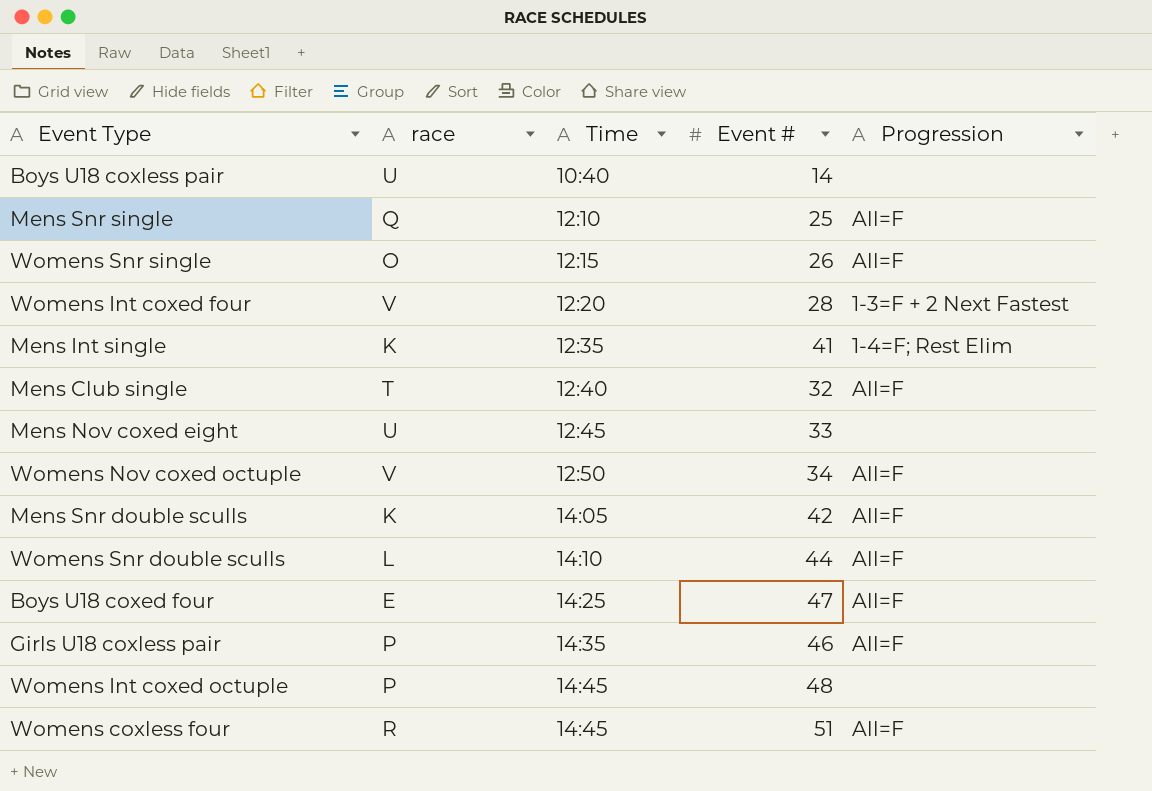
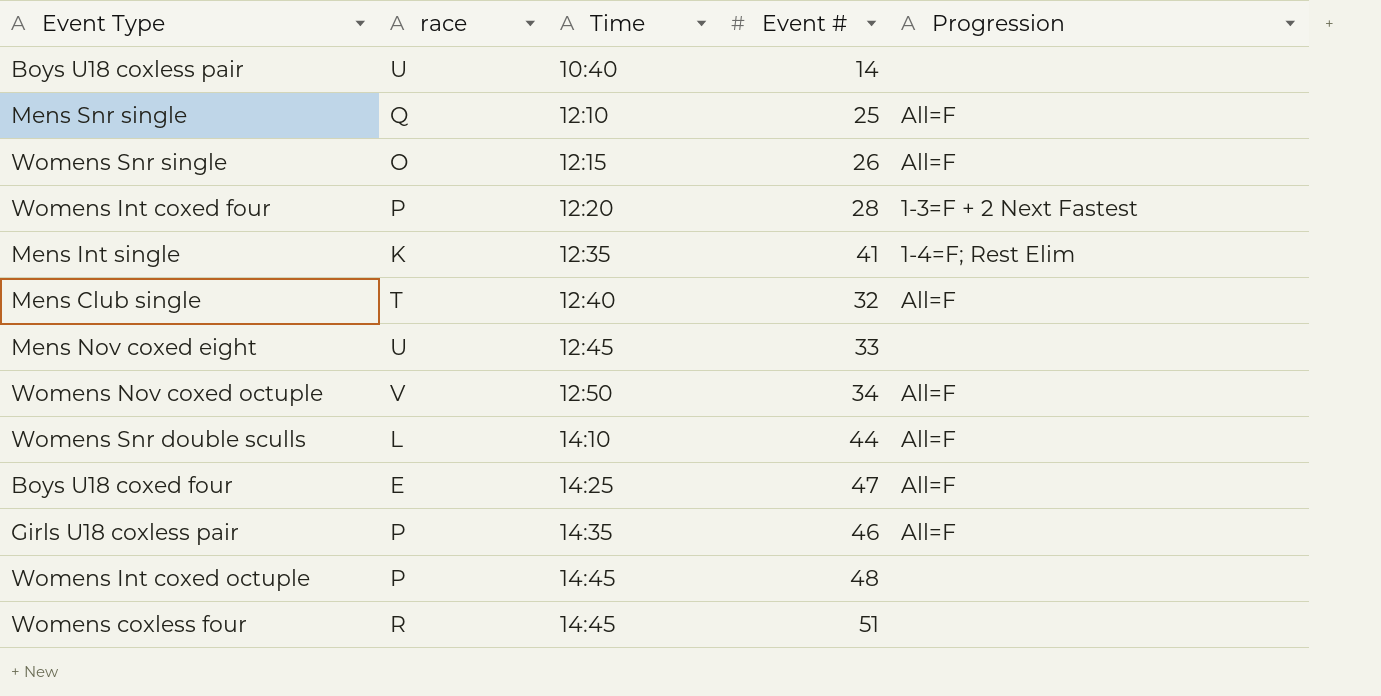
row Mens Snr double sculls: K | 14:05 | 42 | All=F -> none
Womens Int coxed four | race: V -> P
Womens coxless four | Progression: All=F -> none

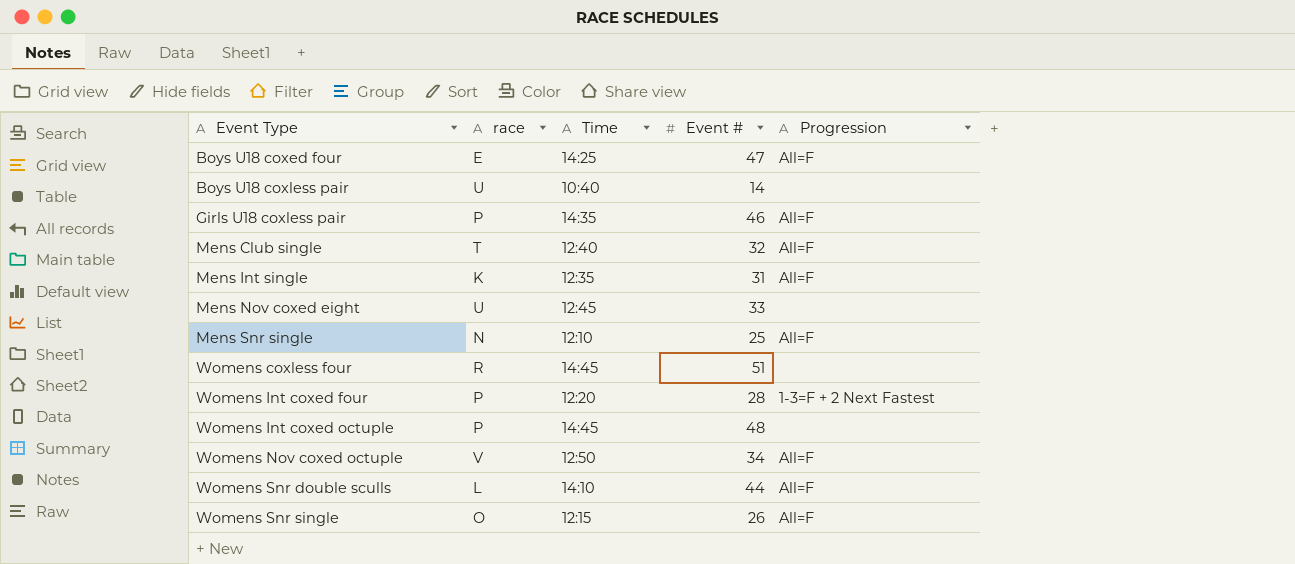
row order: Time ascending -> Event Type ascending
Mens Int single | Event #: 41 -> 31
Mens Int single | Progression: 1-4=F; Rest Elim -> All=F
Mens Snr single | race: Q -> N

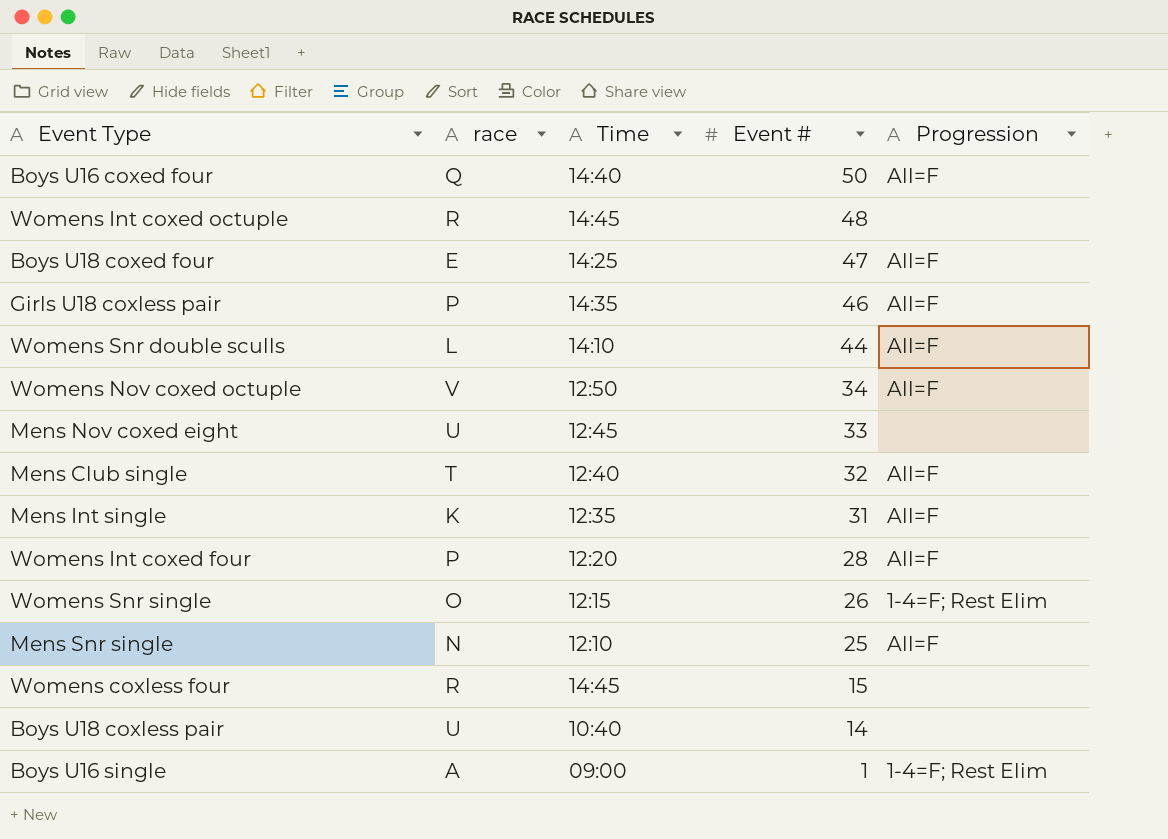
row order: Event Type ascending -> Event # descending
row Boys U16 coxed four: none -> Q | 14:40 | 50 | All=F
Womens Int coxed octuple | race: P -> R
Womens Int coxed four | Progression: 1-3=F + 2 Next Fastest -> All=F
Womens Snr single | Progression: All=F -> 1-4=F; Rest Elim
Womens coxless four | Event #: 51 -> 15
row Boys U16 single: none -> A | 09:00 | 1 | 1-4=F; Rest Elim

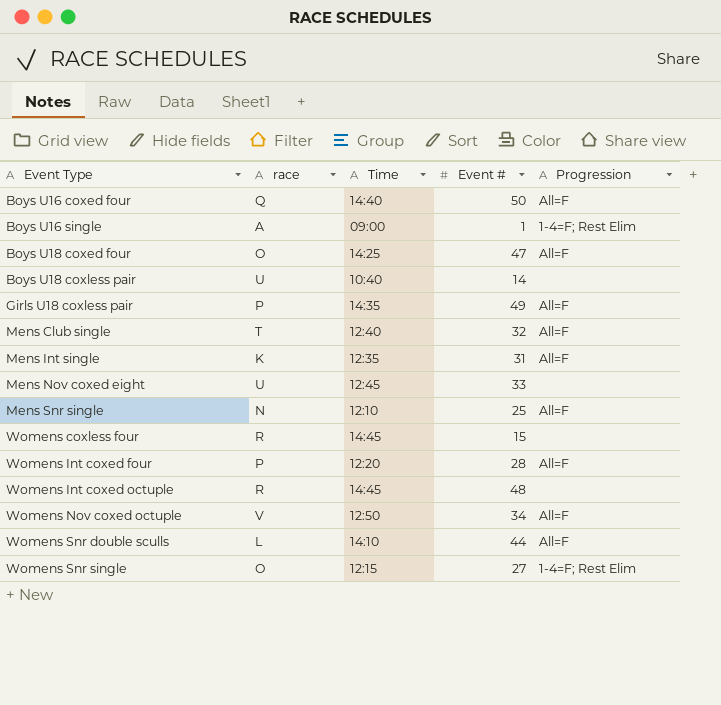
row order: Event # descending -> Event Type ascending
Boys U18 coxed four | race: E -> O
Girls U18 coxless pair | Event #: 46 -> 49
Womens Snr single | Event #: 26 -> 27

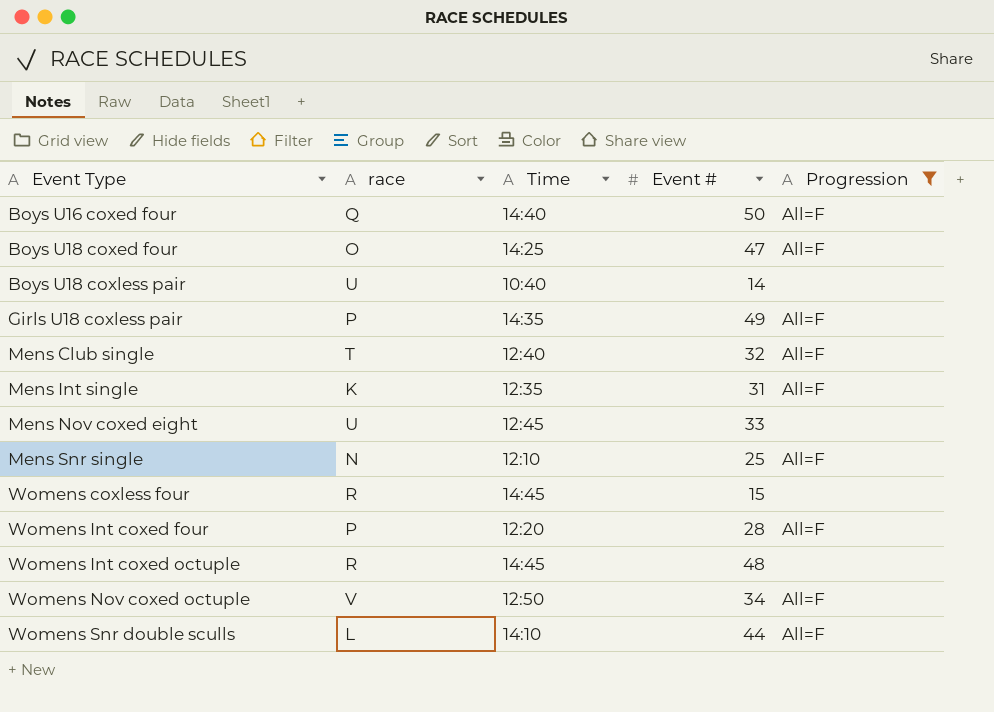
filter: none -> Progression != 1-4=F; Rest Elim

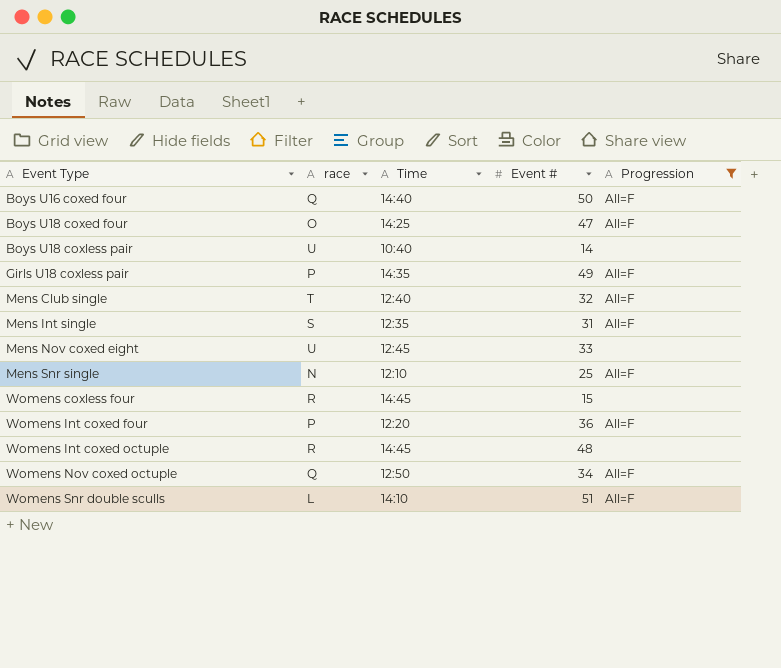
Mens Int single | race: K -> S
Womens Int coxed four | Event #: 28 -> 36
Womens Nov coxed octuple | race: V -> Q
Womens Snr double sculls | Event #: 44 -> 51

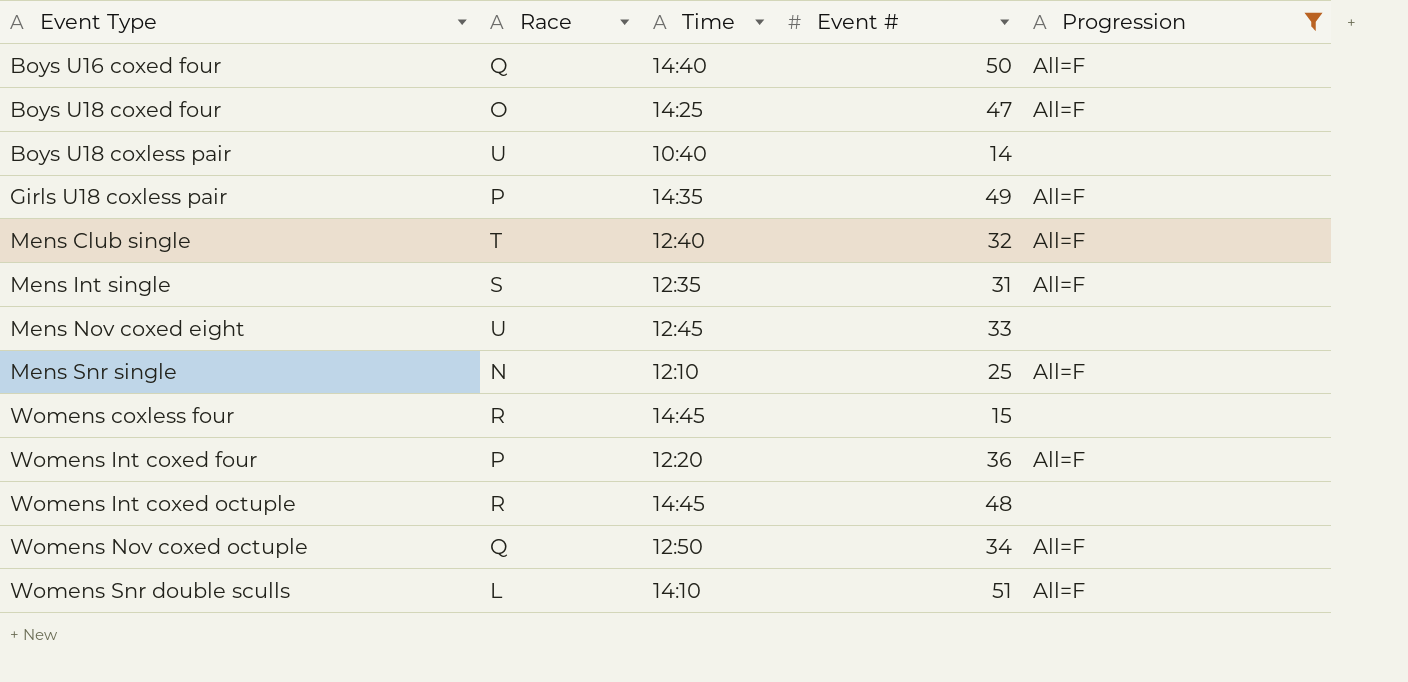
column name: race -> Race

